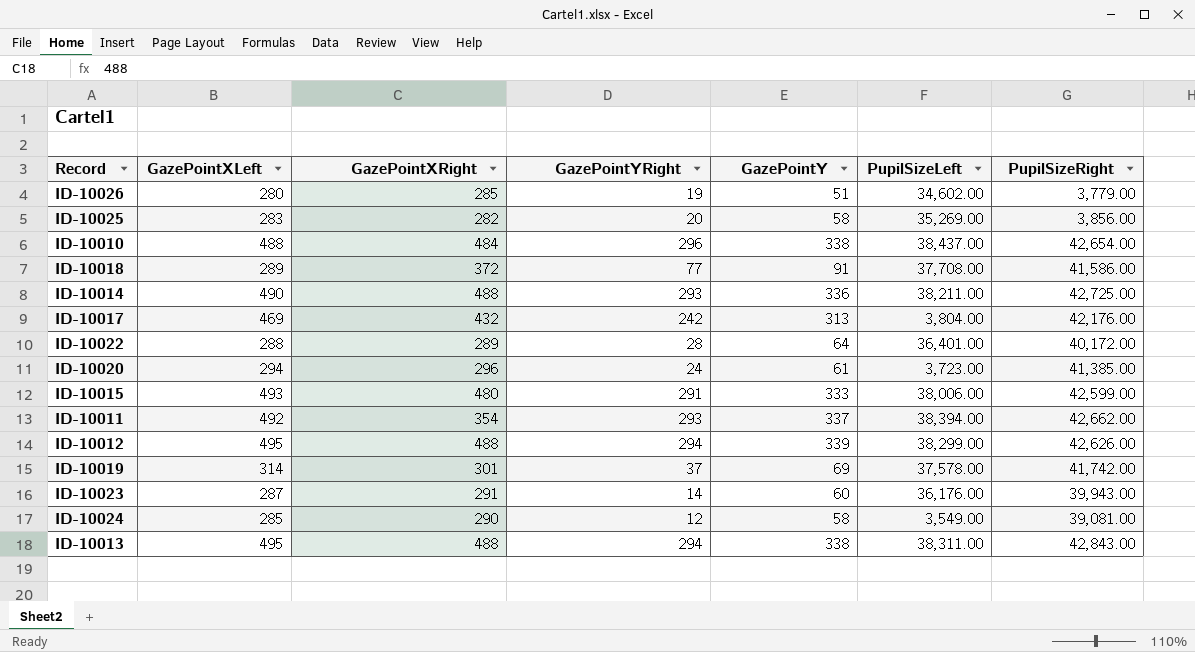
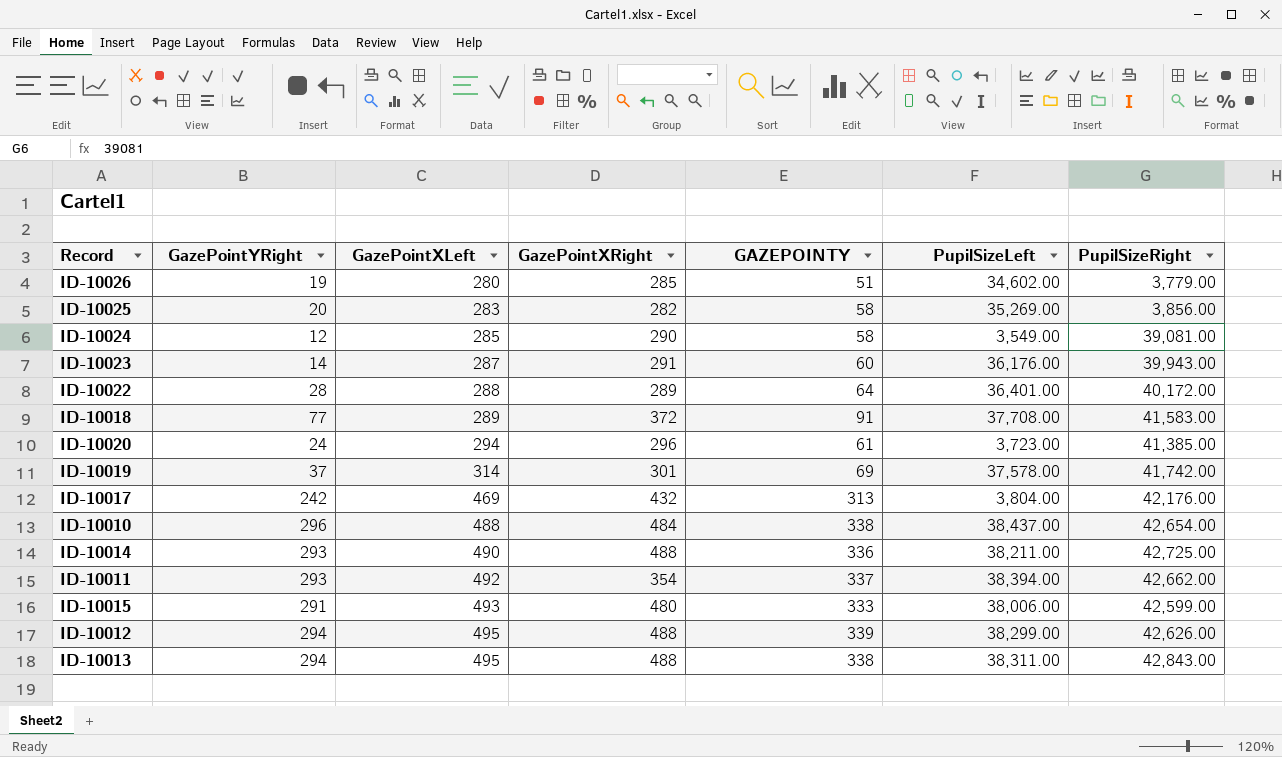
row order: none -> GazePointXLeft ascending
column GazePointYRight | position: 4 -> 2
column name: GazePointY -> GAZEPOINTY
ID-10018 | PupilSizeRight: 41,586.00 -> 41,583.00

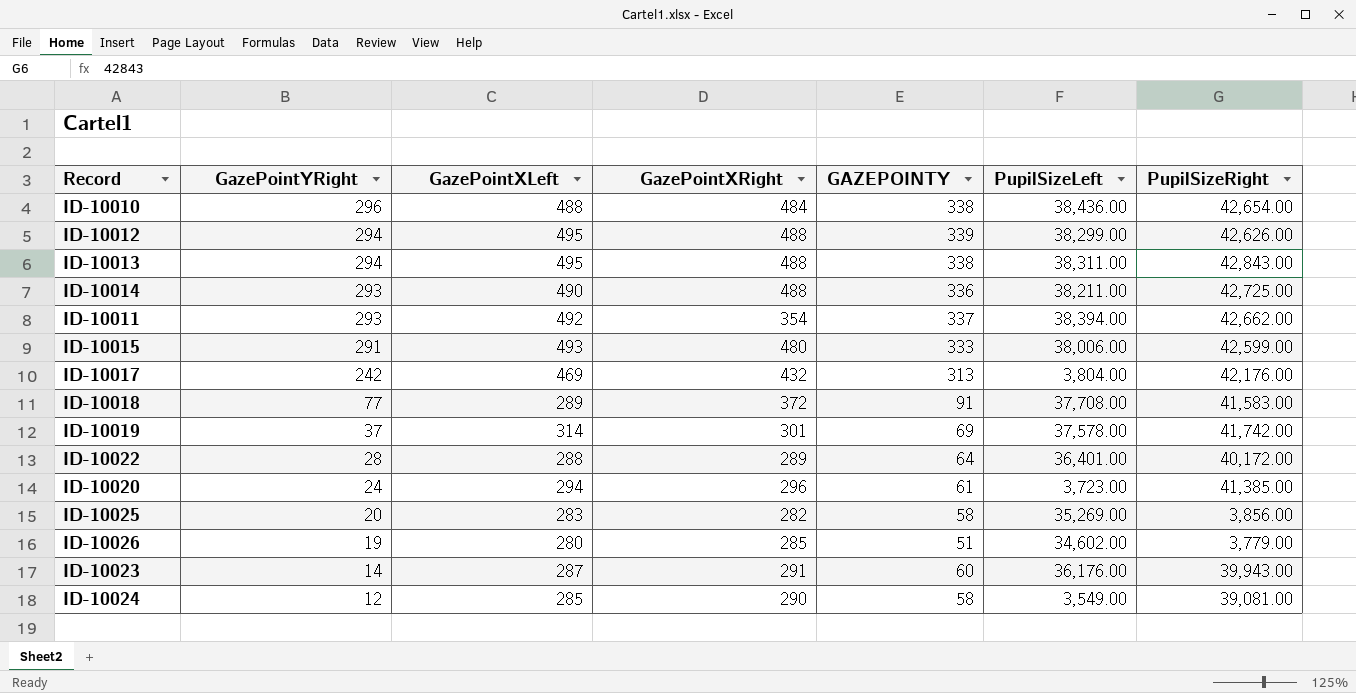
row order: GazePointXLeft ascending -> GazePointYRight descending
ID-10010 | PupilSizeLeft: 38,437.00 -> 38,436.00

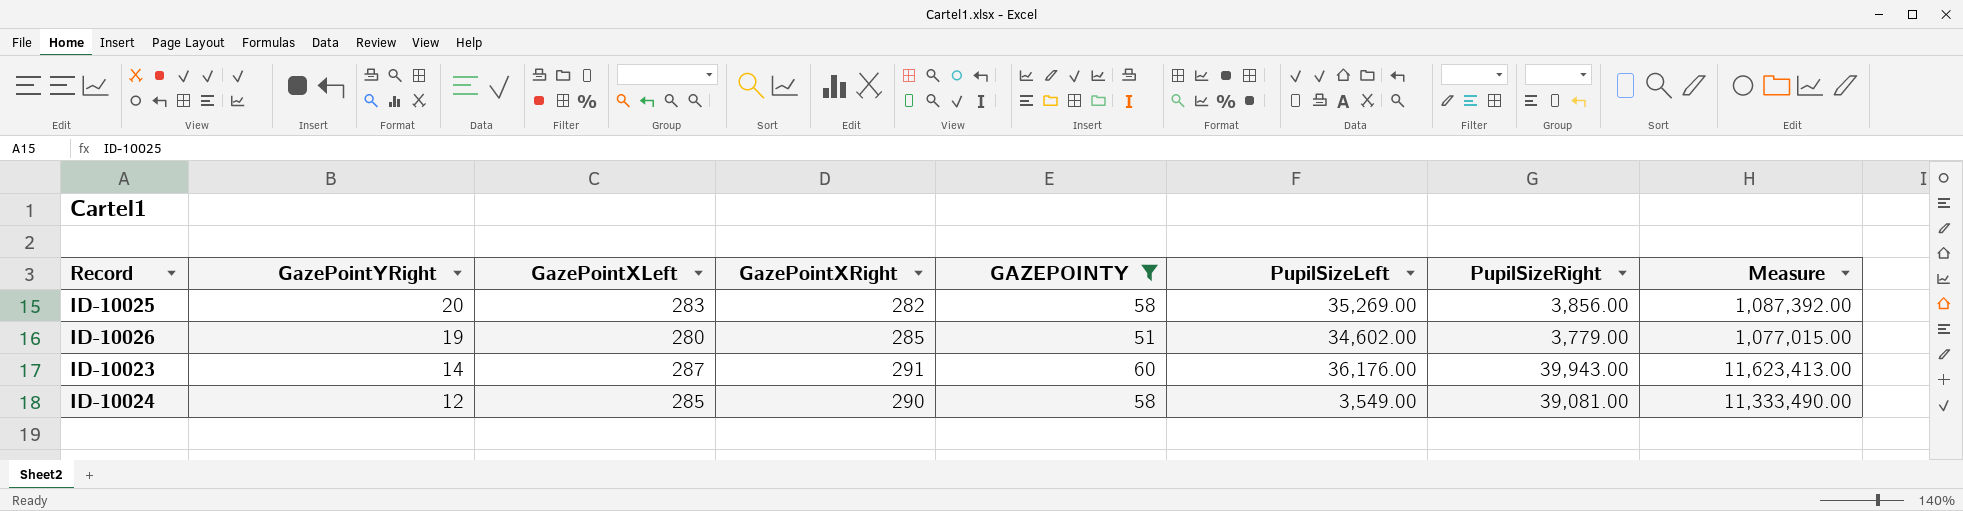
filter: none -> GAZEPOINTY <= 60
column Measure | formula: none -> [GazePointXRight] * [PupilSizeRight]

